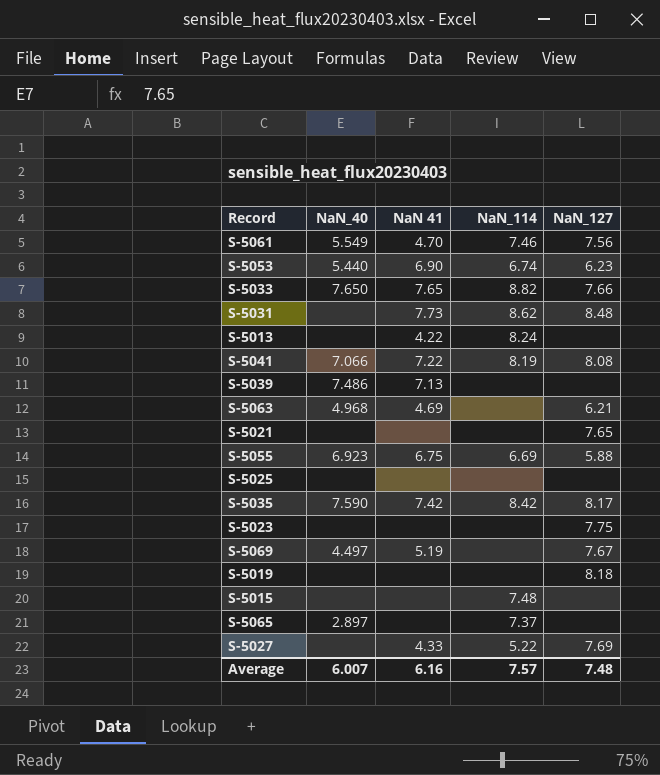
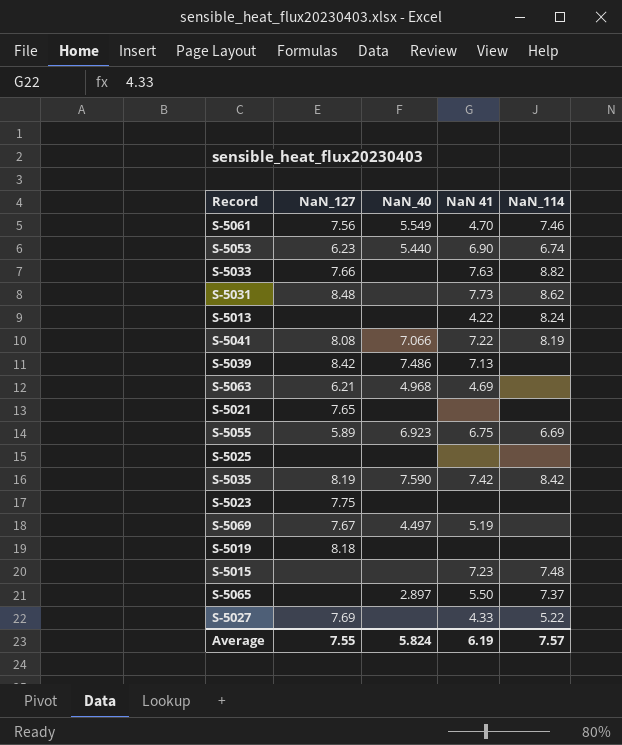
column NaN_127 | position: 5 -> 2
S-5033 | NaN_40: 7.650 -> none
S-5033 | NaN 41: 7.65 -> 7.63
S-5039 | NaN_127: none -> 8.42
S-5055 | NaN_127: 5.88 -> 5.89
S-5035 | NaN_127: 8.17 -> 8.19
S-5015 | NaN 41: none -> 7.23
S-5065 | NaN 41: none -> 5.50
Average | NaN_127: 7.48 -> 7.55
Average | NaN_40: 6.007 -> 5.824
Average | NaN 41: 6.16 -> 6.19

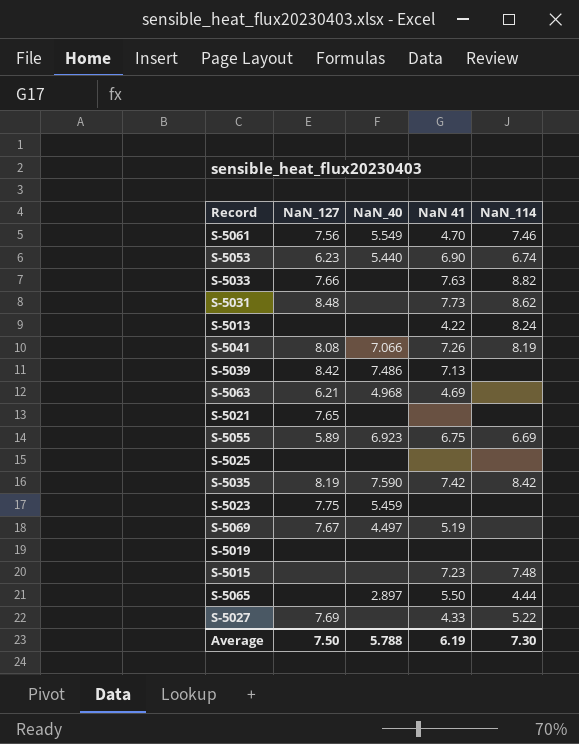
S-5041 | NaN 41: 7.22 -> 7.26
S-5023 | NaN_40: none -> 5.459
S-5019 | NaN_127: 8.18 -> none
S-5065 | NaN_114: 7.37 -> 4.44
Average | NaN_127: 7.55 -> 7.50
Average | NaN_40: 5.824 -> 5.788
Average | NaN_114: 7.57 -> 7.30

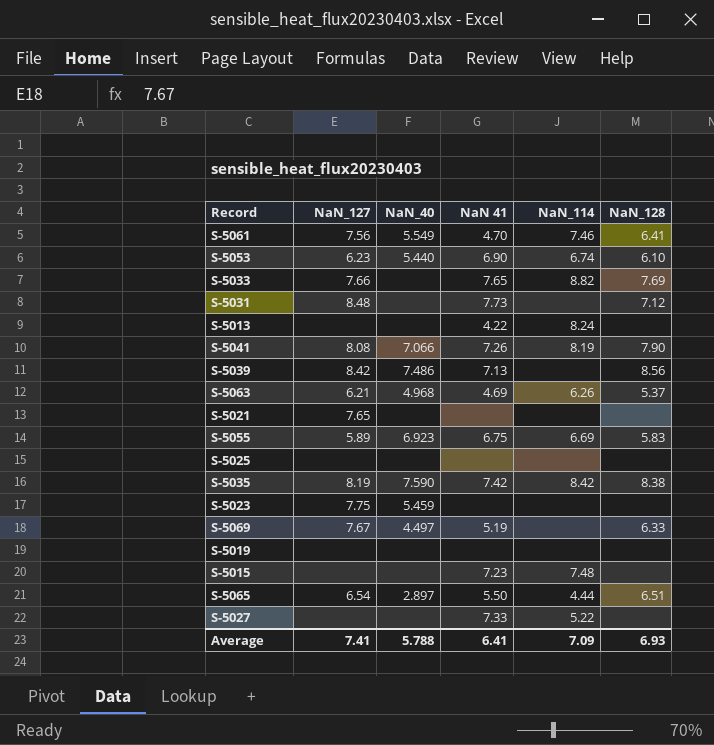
column NaN_128 | position: none -> 6
S-5033 | NaN 41: 7.63 -> 7.65
S-5031 | NaN_114: 8.62 -> none
S-5063 | NaN_114: none -> 6.26
S-5065 | NaN_127: none -> 6.54
S-5027 | NaN_127: 7.69 -> none
S-5027 | NaN 41: 4.33 -> 7.33
Average | NaN_127: 7.50 -> 7.41
Average | NaN 41: 6.19 -> 6.41
Average | NaN_114: 7.30 -> 7.09

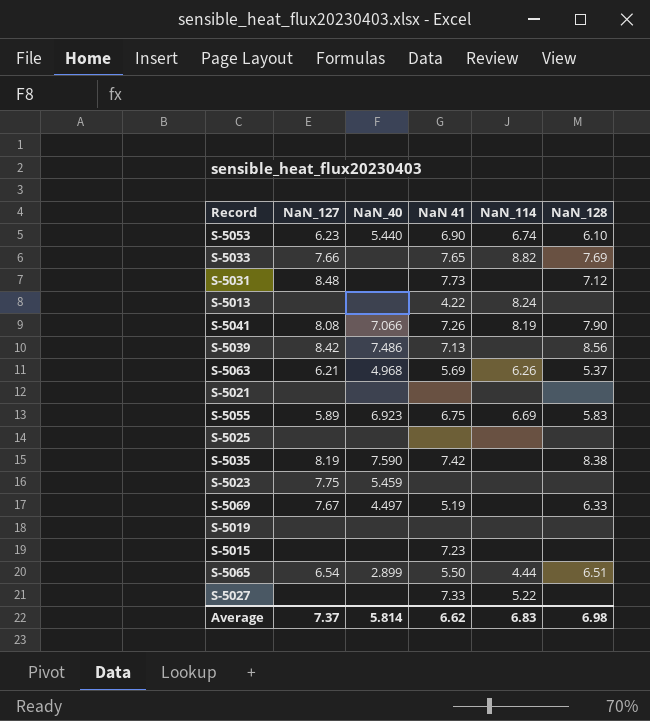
row S-5061: 7.56 | 5.549 | 4.70 | 7.46 | 6.41 -> none
S-5063 | NaN 41: 4.69 -> 5.69
S-5021 | NaN_127: 7.65 -> none
S-5035 | NaN_114: 8.42 -> none
S-5015 | NaN_114: 7.48 -> none
S-5065 | NaN_40: 2.897 -> 2.899
Average | NaN_127: 7.41 -> 7.37
Average | NaN_40: 5.788 -> 5.814
Average | NaN 41: 6.41 -> 6.62
Average | NaN_114: 7.09 -> 6.83
Average | NaN_128: 6.93 -> 6.98

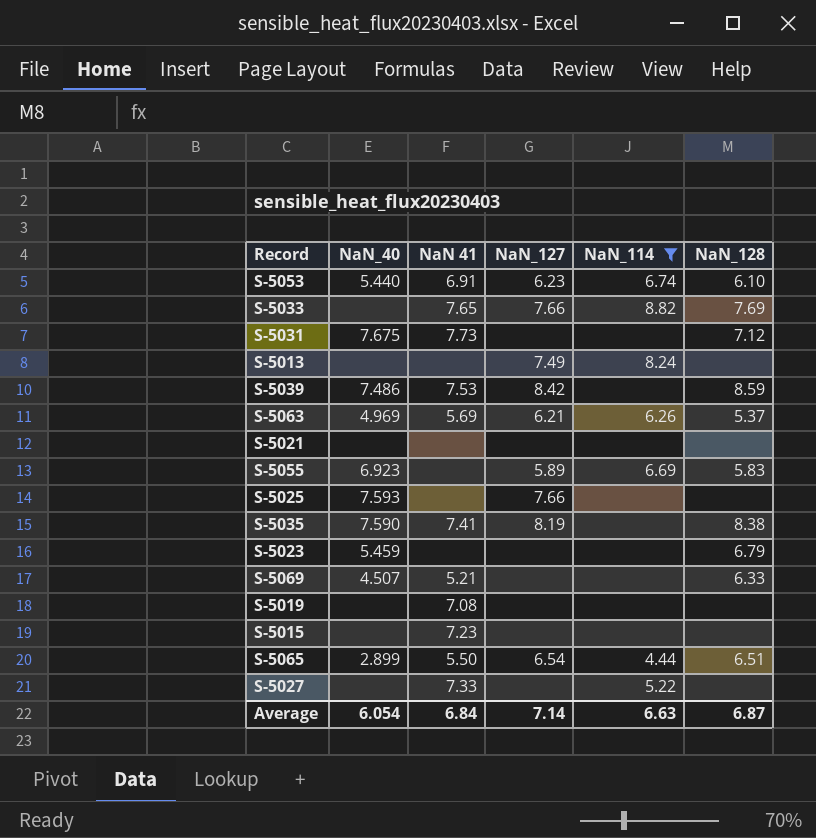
filter: none -> NaN_114 != 8.19
column NaN_127 | position: 2 -> 4
S-5053 | NaN 41: 6.90 -> 6.91
S-5031 | NaN_40: none -> 7.675
S-5031 | NaN_127: 8.48 -> none
S-5013 | NaN 41: 4.22 -> none
S-5013 | NaN_127: none -> 7.49
S-5039 | NaN 41: 7.13 -> 7.53
S-5039 | NaN_128: 8.56 -> 8.59
S-5063 | NaN_40: 4.968 -> 4.969
S-5055 | NaN 41: 6.75 -> none
S-5025 | NaN_40: none -> 7.593
S-5025 | NaN_127: none -> 7.66
S-5035 | NaN 41: 7.42 -> 7.41
S-5023 | NaN_127: 7.75 -> none
S-5023 | NaN_128: none -> 6.79
S-5069 | NaN_40: 4.497 -> 4.507
S-5069 | NaN 41: 5.19 -> 5.21
S-5069 | NaN_127: 7.67 -> none
S-5019 | NaN 41: none -> 7.08
Average | NaN_40: 5.814 -> 6.054
Average | NaN 41: 6.62 -> 6.84
Average | NaN_127: 7.37 -> 7.14
Average | NaN_114: 6.83 -> 6.63
Average | NaN_128: 6.98 -> 6.87

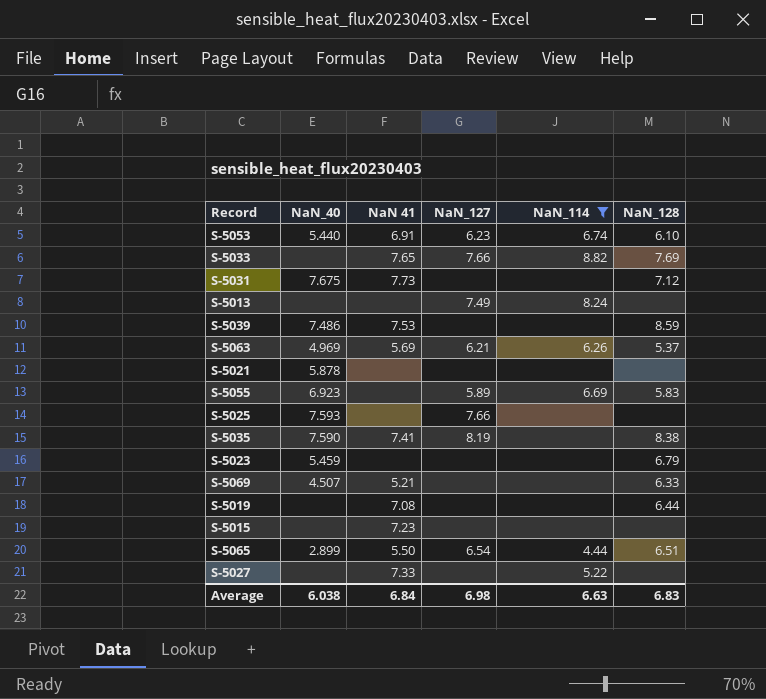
S-5039 | NaN_127: 8.42 -> none
S-5021 | NaN_40: none -> 5.878
S-5019 | NaN_128: none -> 6.44
Average | NaN_40: 6.054 -> 6.038
Average | NaN_127: 7.14 -> 6.98
Average | NaN_128: 6.87 -> 6.83

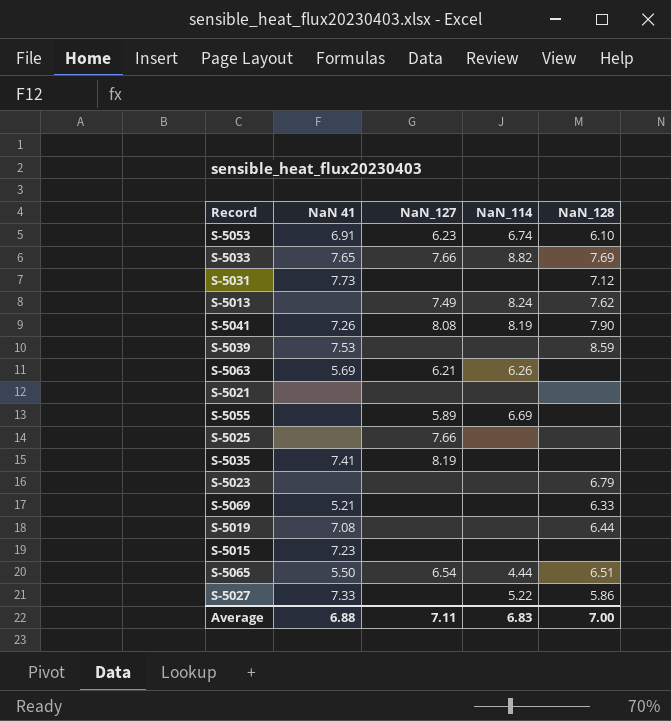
filter: NaN_114 != 8.19 -> none
column NaN_40 | position: 2 -> none
S-5013 | NaN_128: none -> 7.62
S-5063 | NaN_128: 5.37 -> none
S-5055 | NaN_128: 5.83 -> none
S-5035 | NaN_128: 8.38 -> none
S-5027 | NaN_128: none -> 5.86
Average | NaN 41: 6.84 -> 6.88
Average | NaN_127: 6.98 -> 7.11
Average | NaN_114: 6.63 -> 6.83
Average | NaN_128: 6.83 -> 7.00

